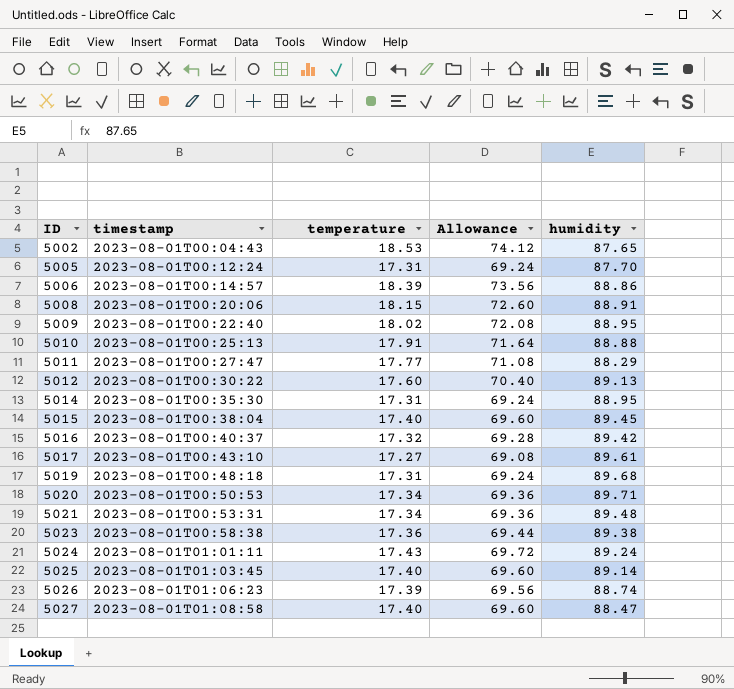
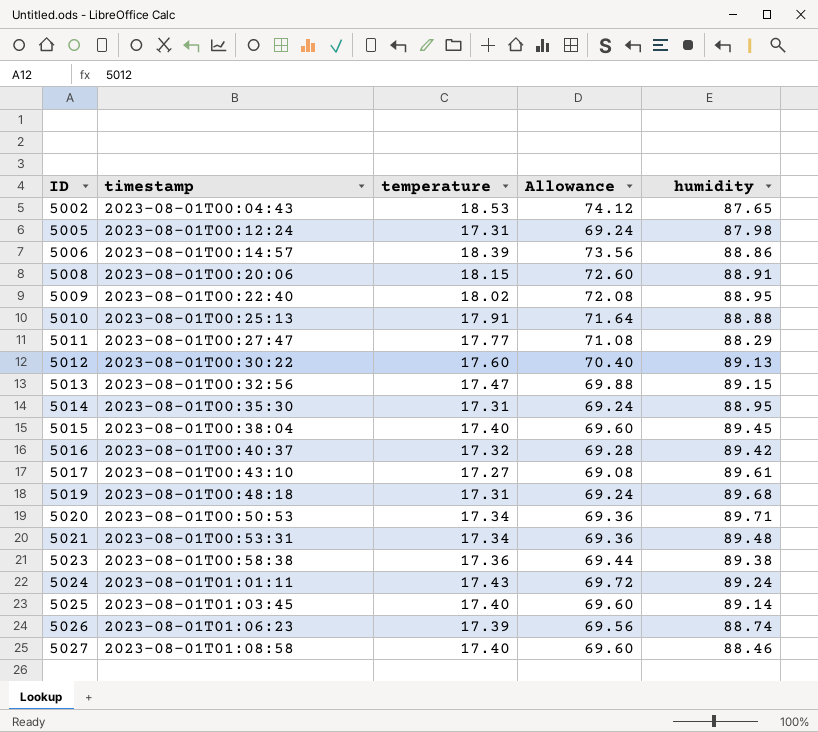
5005 | humidity: 87.70 -> 87.98
row 5013: none -> 2023-08-01T00:32:56 | 17.47 | 69.88 | 89.15
5027 | humidity: 88.47 -> 88.46

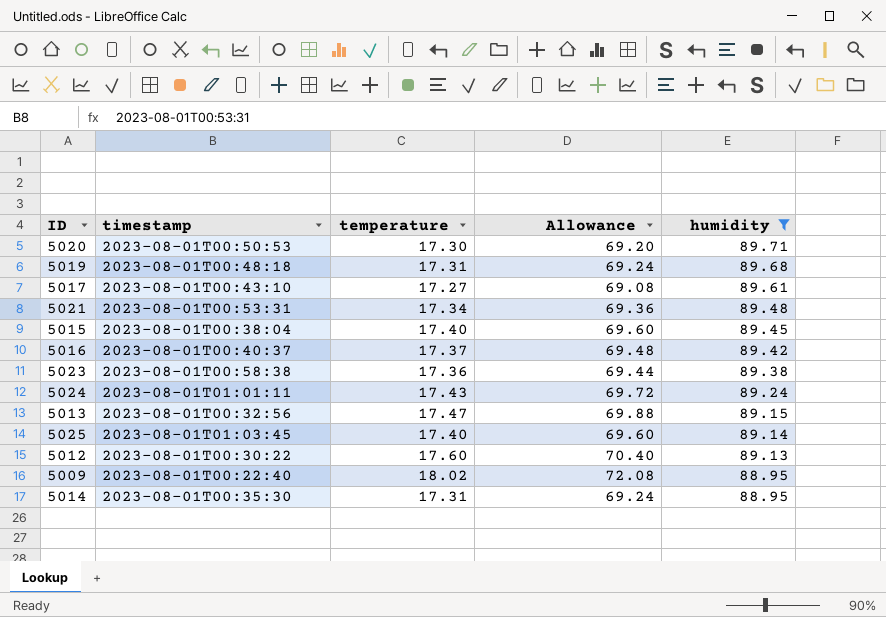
filter: none -> humidity >= 88.95
row order: ID ascending -> humidity descending
5020 | temperature: 17.34 -> 17.30
5020 | Allowance: 69.36 -> 69.20
5016 | temperature: 17.32 -> 17.37
5016 | Allowance: 69.28 -> 69.48

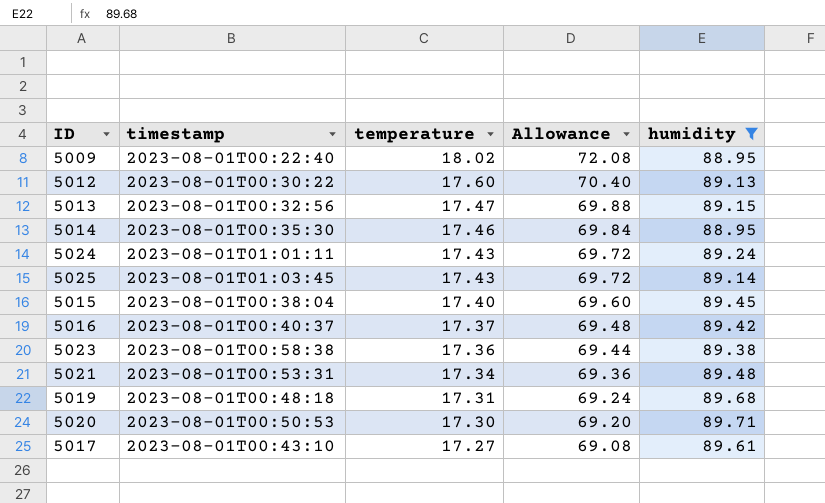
row order: humidity descending -> temperature descending
5014 | temperature: 17.31 -> 17.46
5014 | Allowance: 69.24 -> 69.84
5025 | temperature: 17.40 -> 17.43
5025 | Allowance: 69.60 -> 69.72

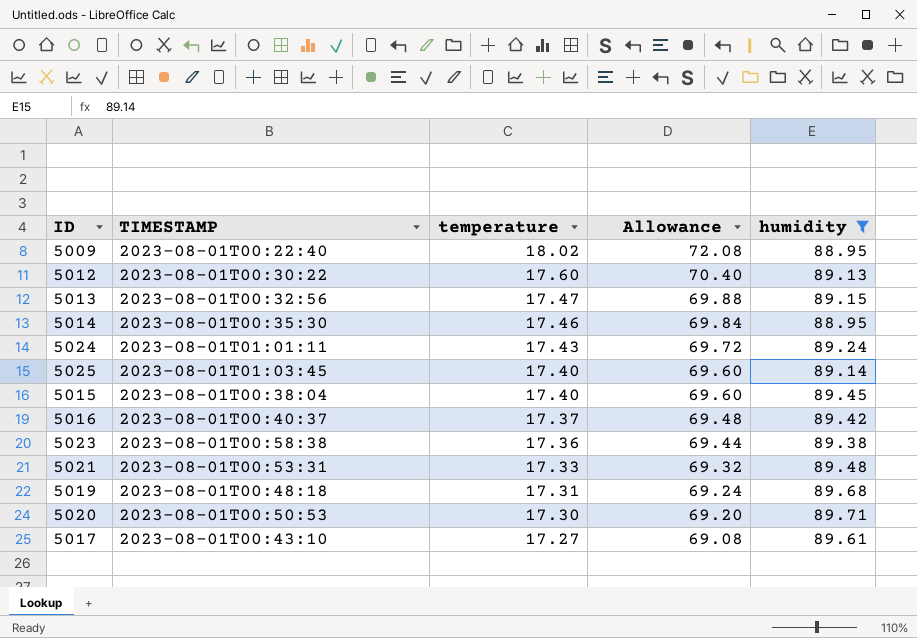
column name: timestamp -> TIMESTAMP
5025 | temperature: 17.43 -> 17.40
5025 | Allowance: 69.72 -> 69.60
5021 | temperature: 17.34 -> 17.33
5021 | Allowance: 69.36 -> 69.32

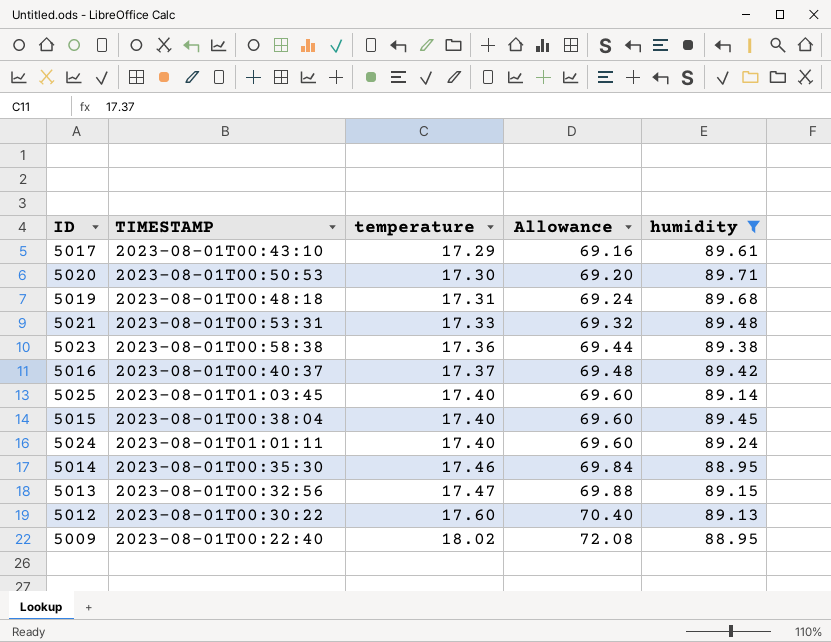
row order: temperature descending -> temperature ascending
5017 | temperature: 17.27 -> 17.29
5017 | Allowance: 69.08 -> 69.16
5024 | temperature: 17.43 -> 17.40
5024 | Allowance: 69.72 -> 69.60

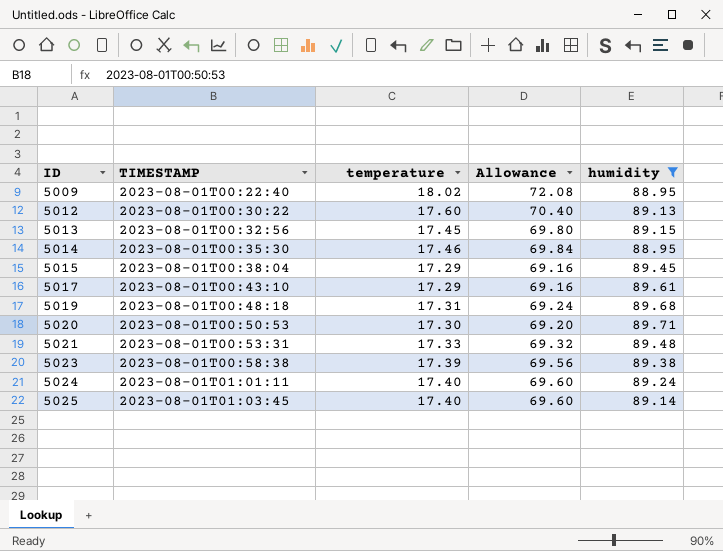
row order: temperature ascending -> ID ascending
row 5016: 2023-08-01T00:40:37 | 17.37 | 69.48 | 89.42 -> none
5013 | temperature: 17.47 -> 17.45
5013 | Allowance: 69.88 -> 69.80
5015 | temperature: 17.40 -> 17.29
5015 | Allowance: 69.60 -> 69.16
5023 | temperature: 17.36 -> 17.39
5023 | Allowance: 69.44 -> 69.56

